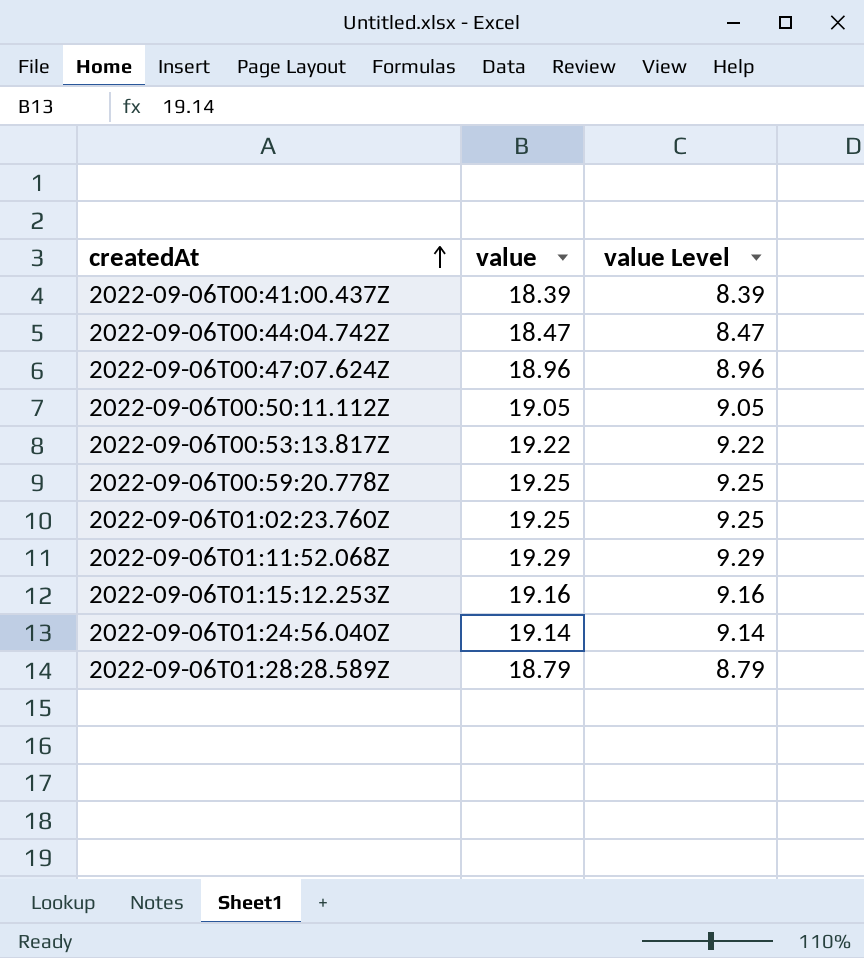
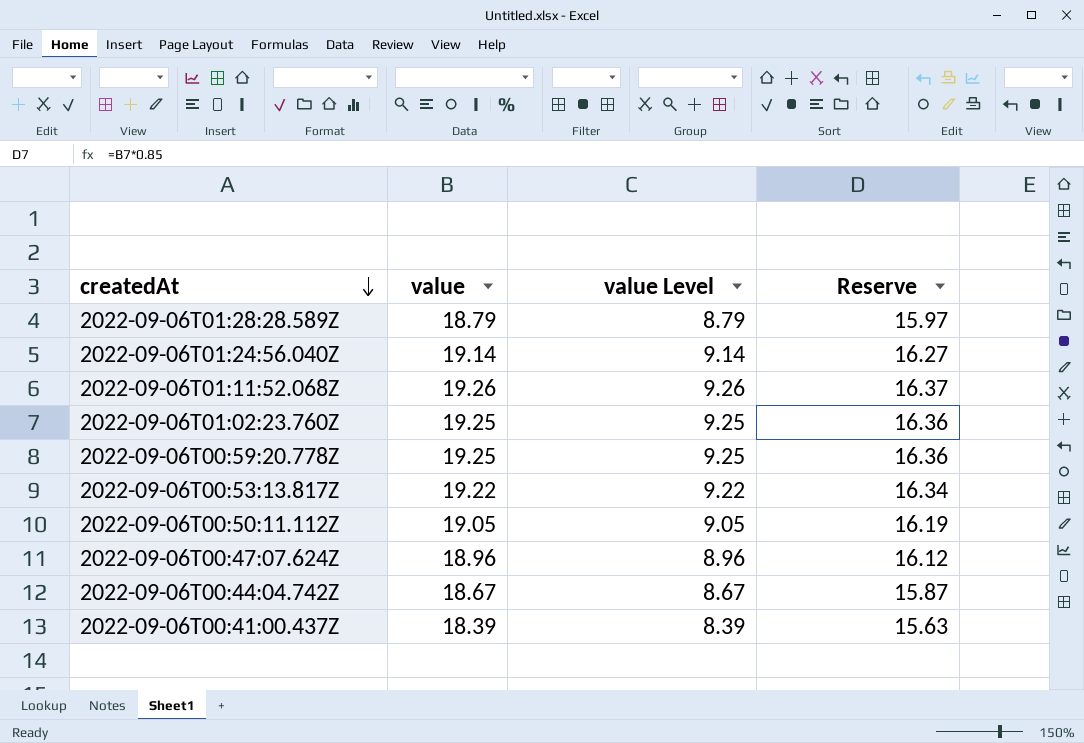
row order: createdAt ascending -> createdAt descending
column Reserve | formula: none -> [value] * 0.85
row 2022-09-06T01:15:12.253Z: 19.16 | 9.16 -> none
2022-09-06T01:11:52.068Z | value: 19.29 -> 19.26
2022-09-06T01:11:52.068Z | value Level: 9.29 -> 9.26
2022-09-06T00:44:04.742Z | value: 18.47 -> 18.67
2022-09-06T00:44:04.742Z | value Level: 8.47 -> 8.67

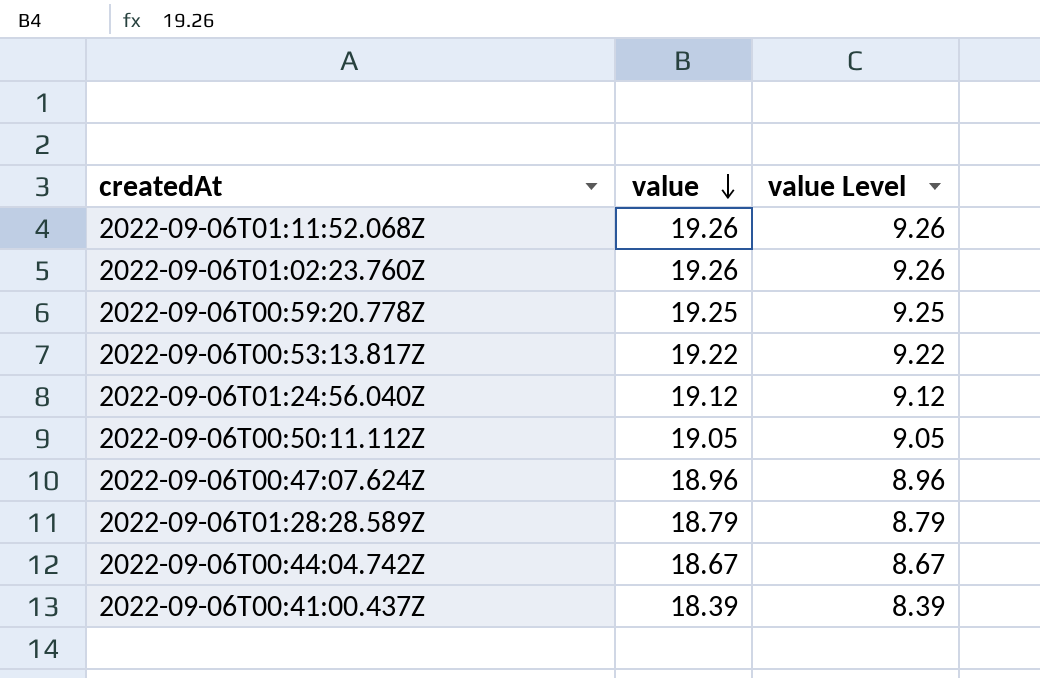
row order: createdAt descending -> value descending
column Reserve | formula: [value] * 0.85 -> none
2022-09-06T01:02:23.760Z | value: 19.25 -> 19.26
2022-09-06T01:02:23.760Z | value Level: 9.25 -> 9.26
2022-09-06T01:24:56.040Z | value: 19.14 -> 19.12
2022-09-06T01:24:56.040Z | value Level: 9.14 -> 9.12

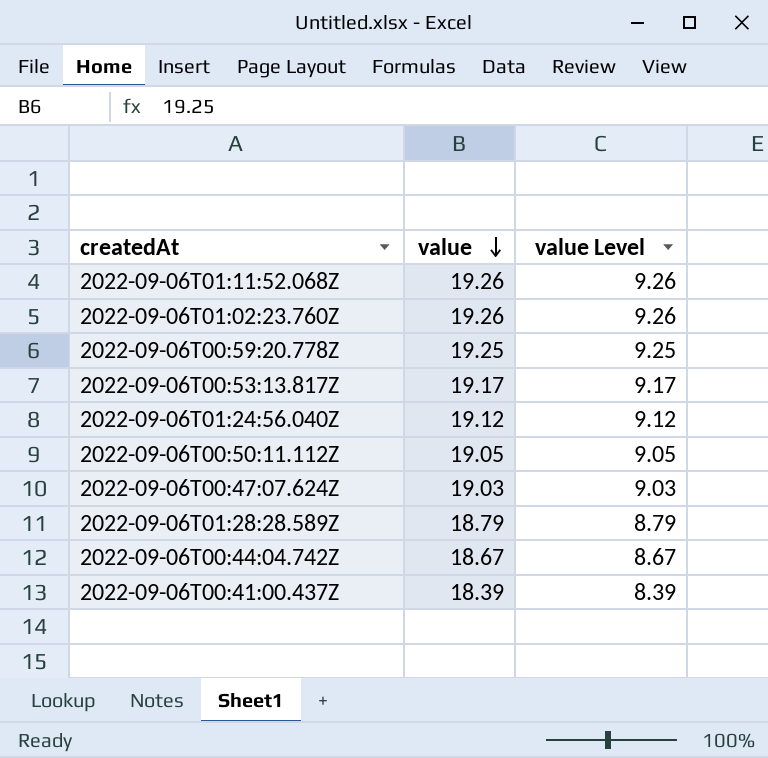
2022-09-06T00:53:13.817Z | value: 19.22 -> 19.17
2022-09-06T00:53:13.817Z | value Level: 9.22 -> 9.17
2022-09-06T00:47:07.624Z | value: 18.96 -> 19.03
2022-09-06T00:47:07.624Z | value Level: 8.96 -> 9.03

